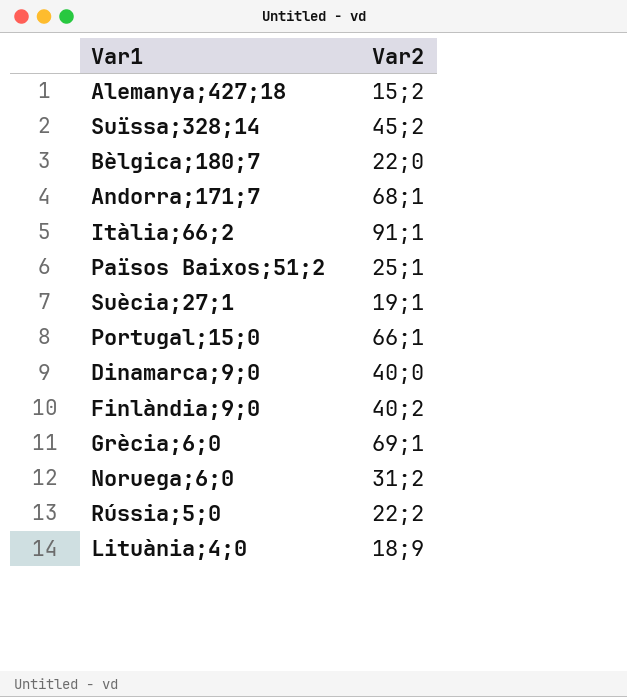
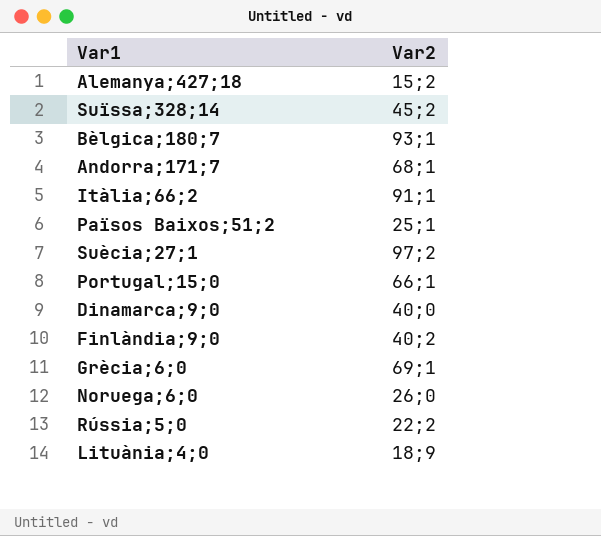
Bèlgica;180;7 | Var2: 22;0 -> 93;1
Suècia;27;1 | Var2: 19;1 -> 97;2
Noruega;6;0 | Var2: 31;2 -> 26;0

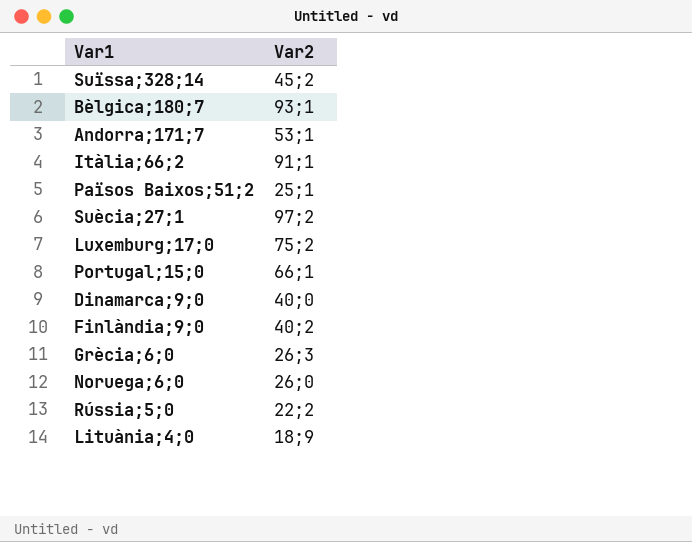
row Alemanya;427;18: 15;2 -> none
Andorra;171;7 | Var2: 68;1 -> 53;1
row Luxemburg;17;0: none -> 75;2
Grècia;6;0 | Var2: 69;1 -> 26;3

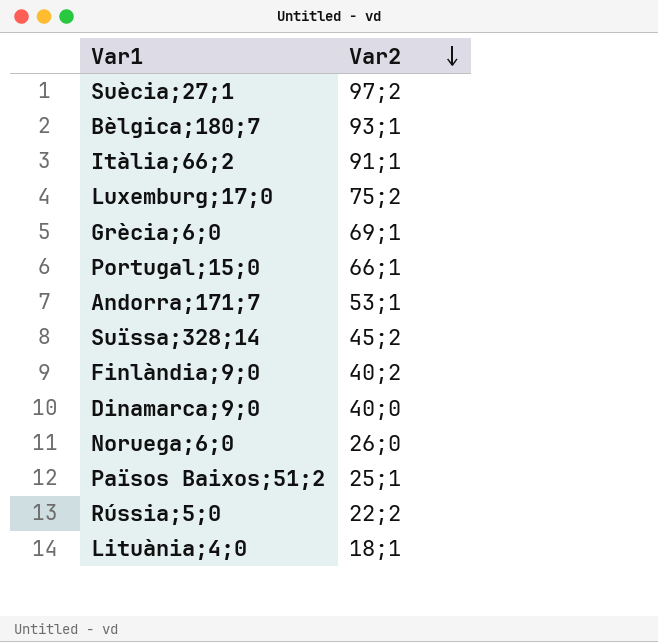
row order: none -> Var2 descending
Grècia;6;0 | Var2: 26;3 -> 69;1
Lituània;4;0 | Var2: 18;9 -> 18;1

